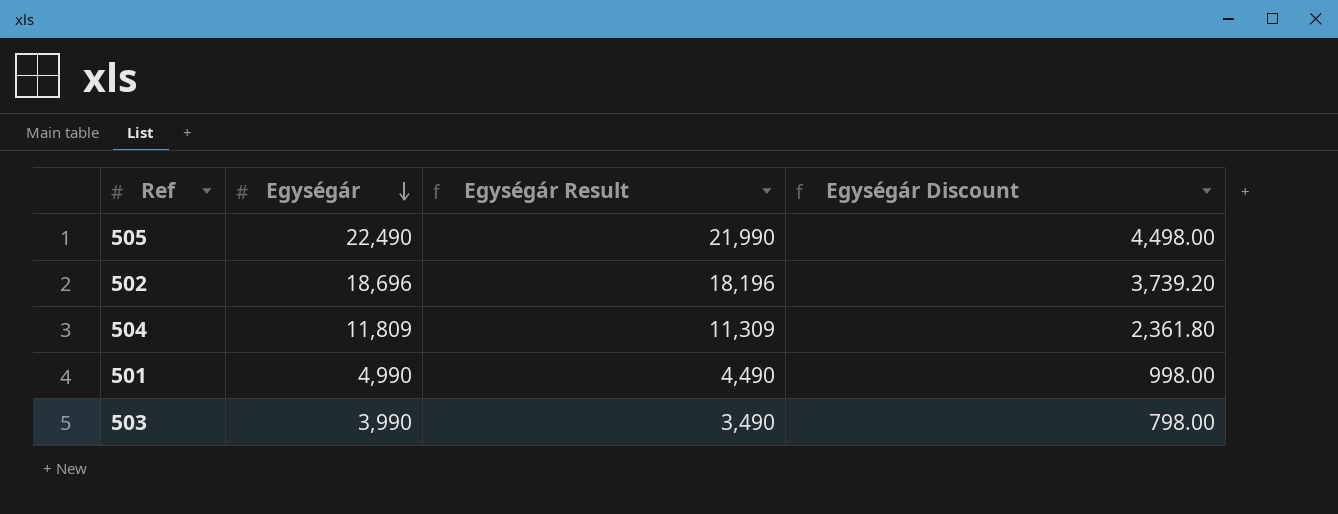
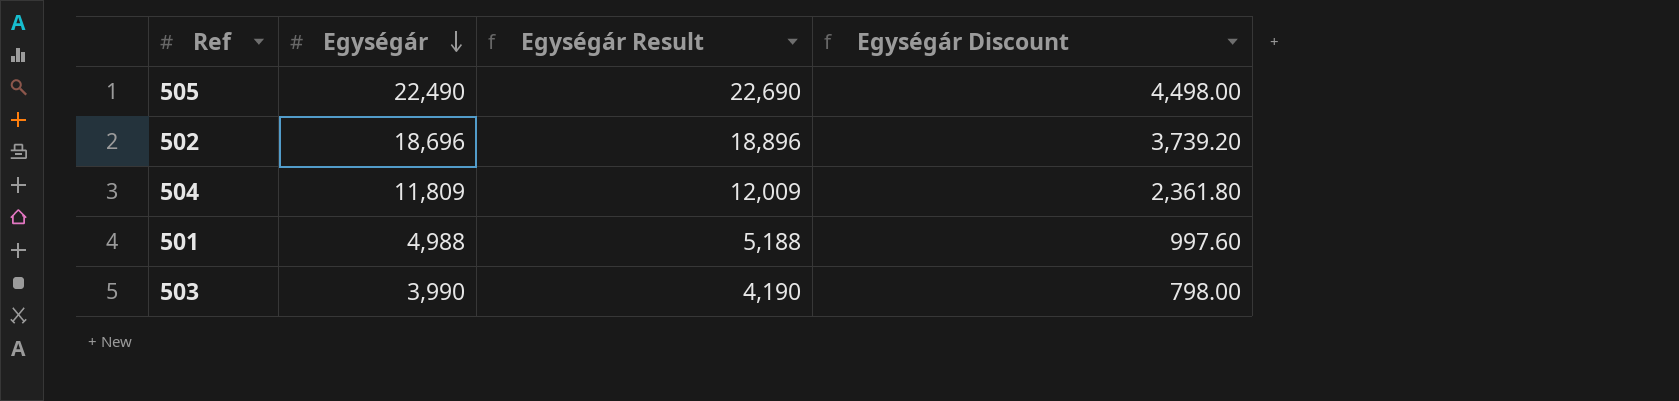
column Egységár Result | formula: [Egységár] - 500 -> [Egységár] + 200
501 | Egységár: 4,990 -> 4,988
501 | Egységár Discount: 998.00 -> 997.60

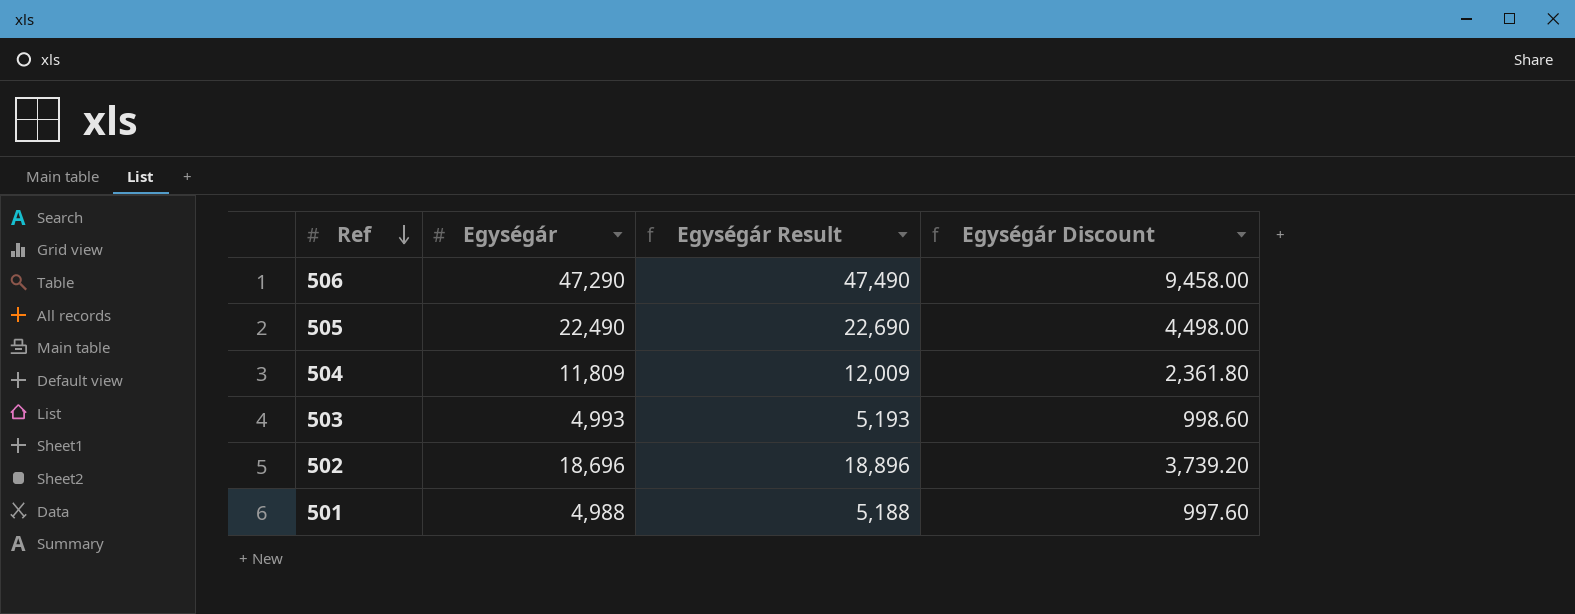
row order: Egységár descending -> Ref descending
row 506: none -> 47,290 | 47,490 | 9,458.00
503 | Egységár: 3,990 -> 4,993
503 | Egységár Result: 4,190 -> 5,193
503 | Egységár Discount: 798.00 -> 998.60

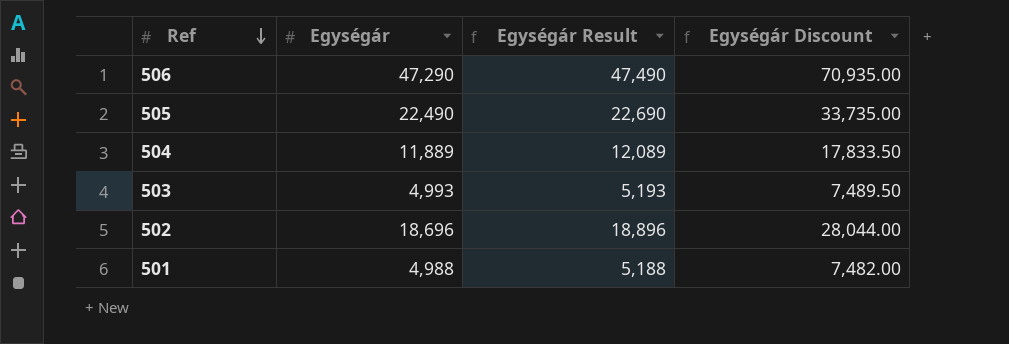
column Egységár Discount | formula: [Egységár] * 0.2 -> [Egységár] * 1.5
504 | Egységár: 11,809 -> 11,889
504 | Egységár Result: 12,009 -> 12,089

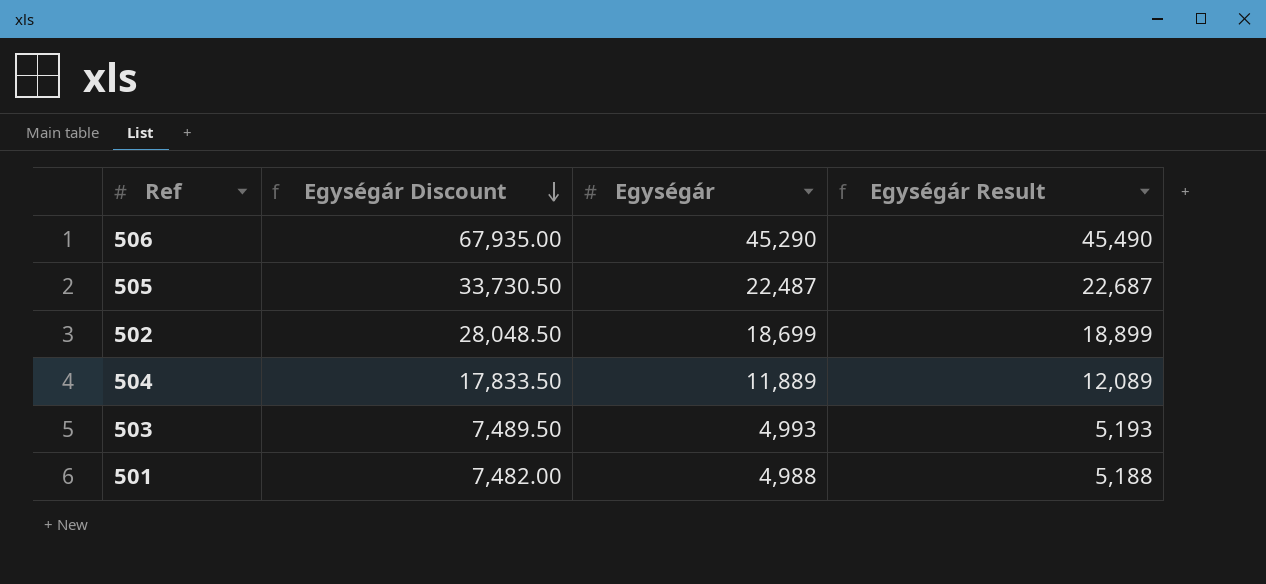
row order: Ref descending -> Egységár Discount descending
column Egységár Discount | position: 4 -> 2
506 | Egységár Discount: 70,935.00 -> 67,935.00
506 | Egységár: 47,290 -> 45,290
506 | Egységár Result: 47,490 -> 45,490
505 | Egységár Discount: 33,735.00 -> 33,730.50
505 | Egységár: 22,490 -> 22,487
505 | Egységár Result: 22,690 -> 22,687
502 | Egységár Discount: 28,044.00 -> 28,048.50
502 | Egységár: 18,696 -> 18,699
502 | Egységár Result: 18,896 -> 18,899

